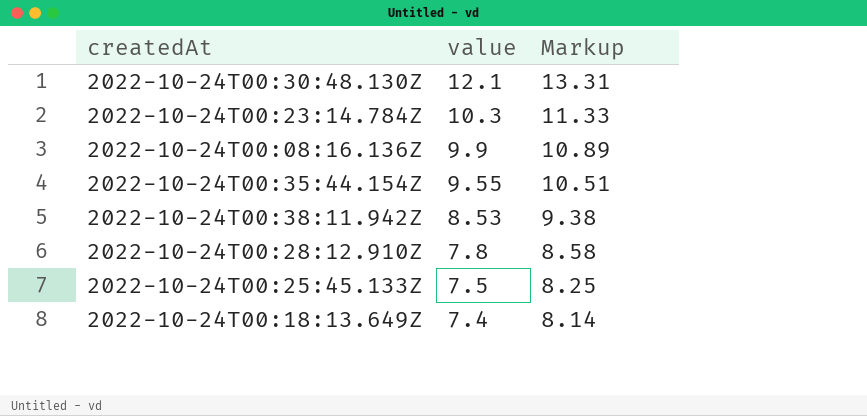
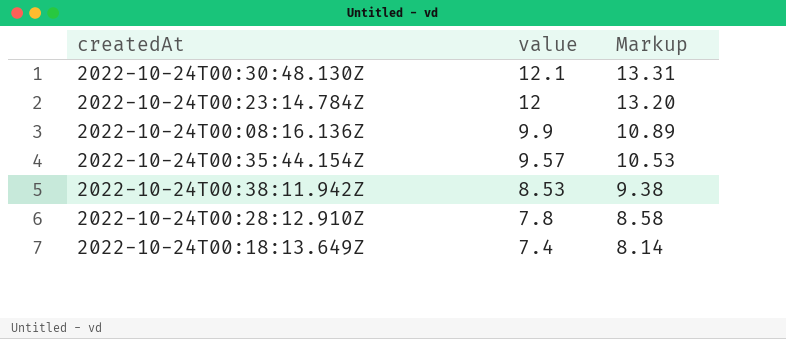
row 2022-10-24T00:25:45.133Z: 7.5 | 8.25 -> none
2022-10-24T00:23:14.784Z | value: 10.3 -> 12
2022-10-24T00:23:14.784Z | Markup: 11.33 -> 13.20
2022-10-24T00:35:44.154Z | value: 9.55 -> 9.57
2022-10-24T00:35:44.154Z | Markup: 10.51 -> 10.53

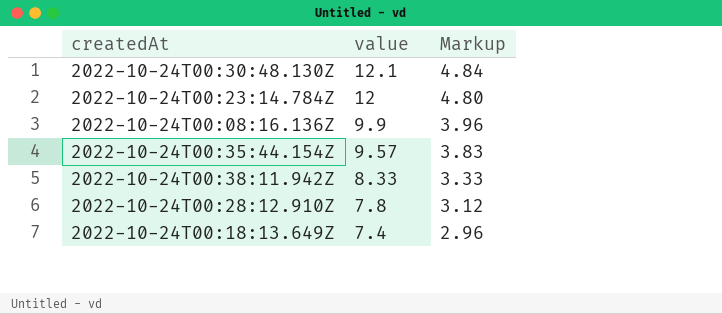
column Markup | formula: [value] * 1.1 -> [value] * 0.4
2022-10-24T00:38:11.942Z | value: 8.53 -> 8.33

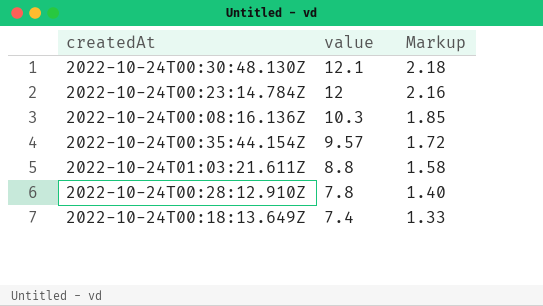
column Markup | formula: [value] * 0.4 -> [value] * 0.18
row 2022-10-24T00:38:11.942Z: 8.33 | 3.33 -> none
2022-10-24T00:08:16.136Z | value: 9.9 -> 10.3
row 2022-10-24T01:03:21.611Z: none -> 8.8 | 1.58

